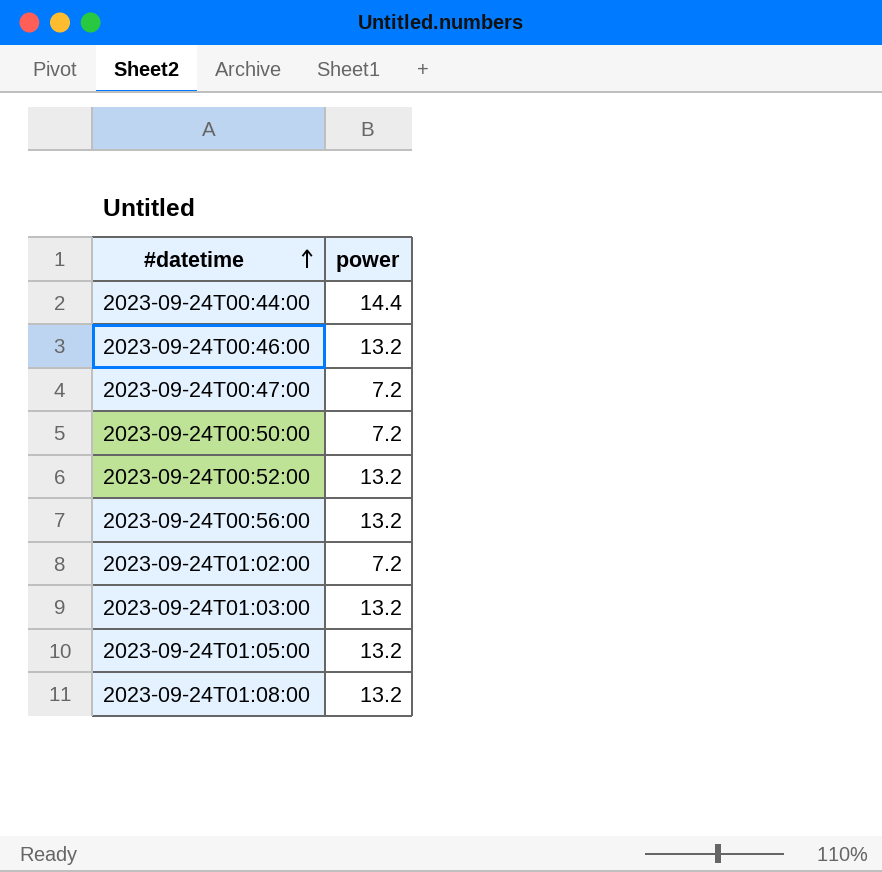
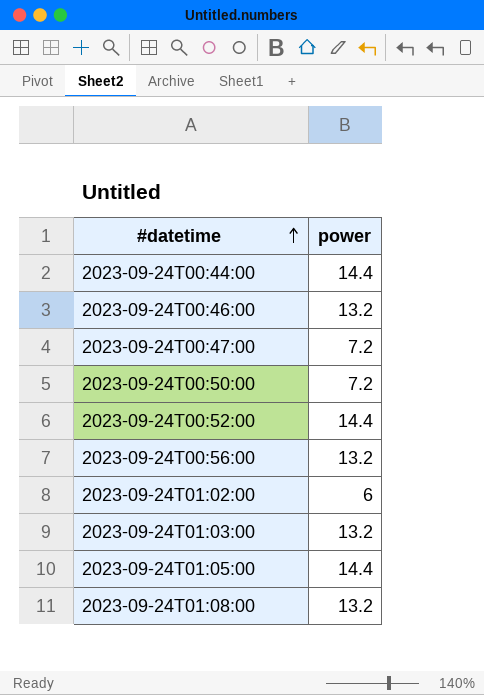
2023-09-24T00:52:00 | power: 13.2 -> 14.4
2023-09-24T01:02:00 | power: 7.2 -> 6
2023-09-24T01:05:00 | power: 13.2 -> 14.4

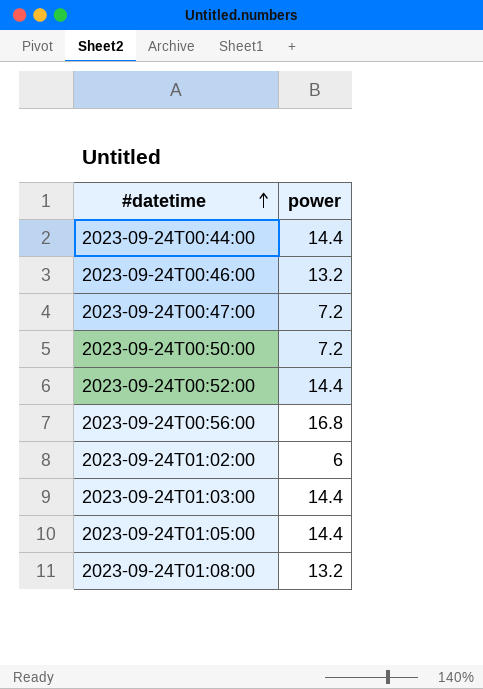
2023-09-24T00:56:00 | power: 13.2 -> 16.8
2023-09-24T01:03:00 | power: 13.2 -> 14.4

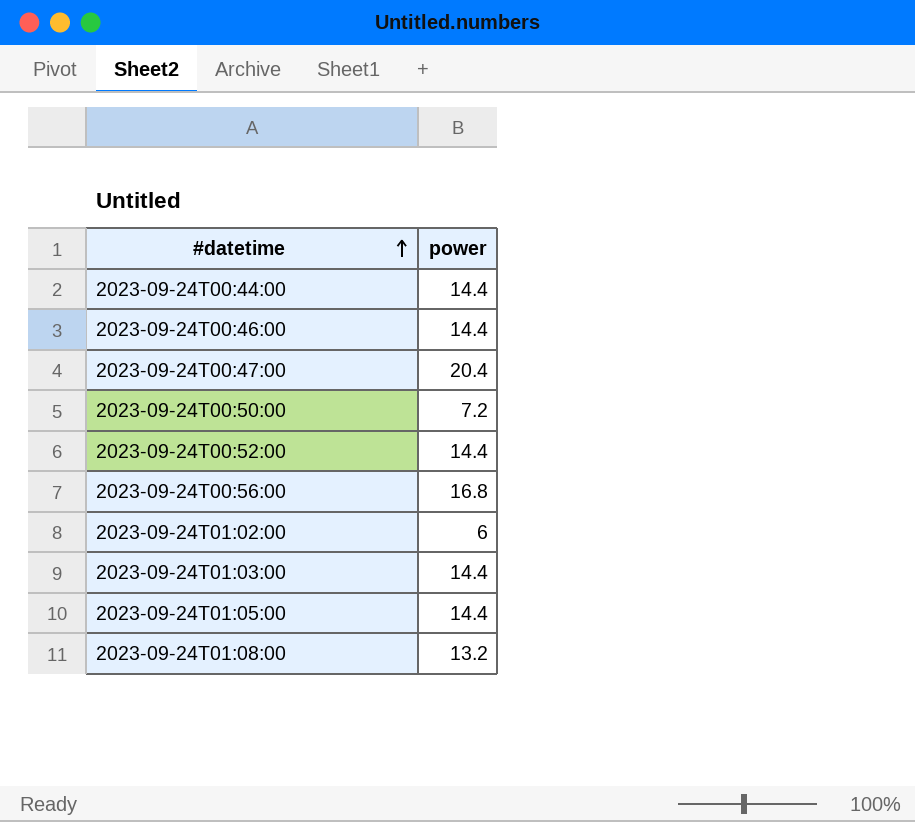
2023-09-24T00:46:00 | power: 13.2 -> 14.4
2023-09-24T00:47:00 | power: 7.2 -> 20.4

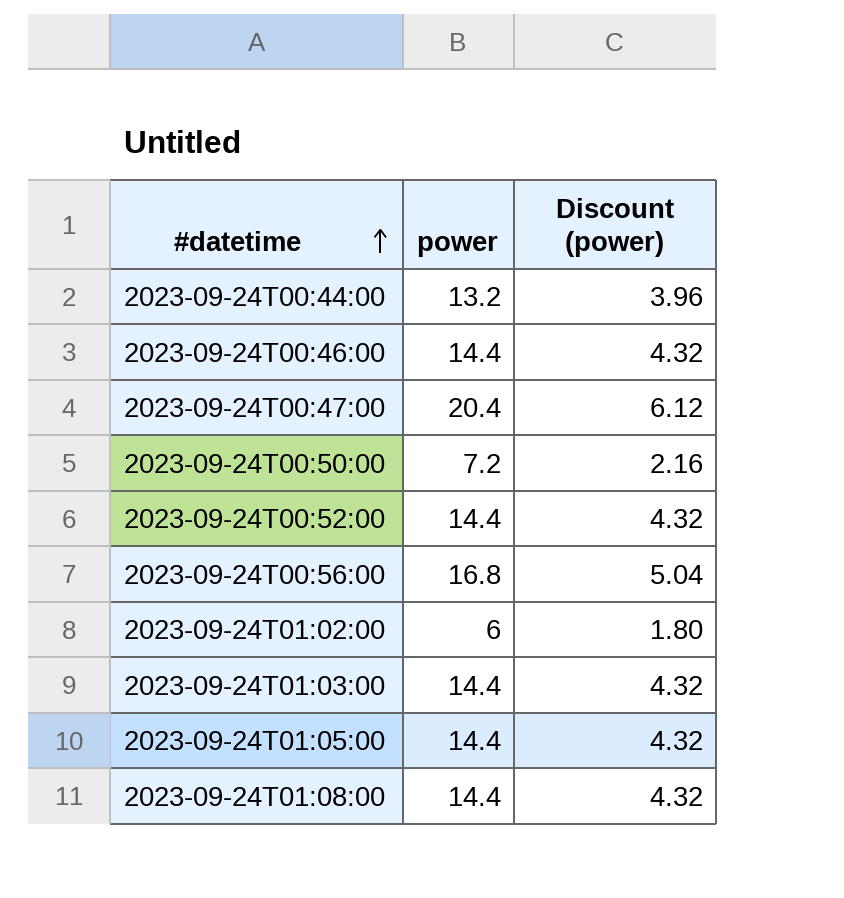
column Discount (power) | formula: none -> [power] * 0.3
2023-09-24T00:44:00 | power: 14.4 -> 13.2
2023-09-24T01:08:00 | power: 13.2 -> 14.4

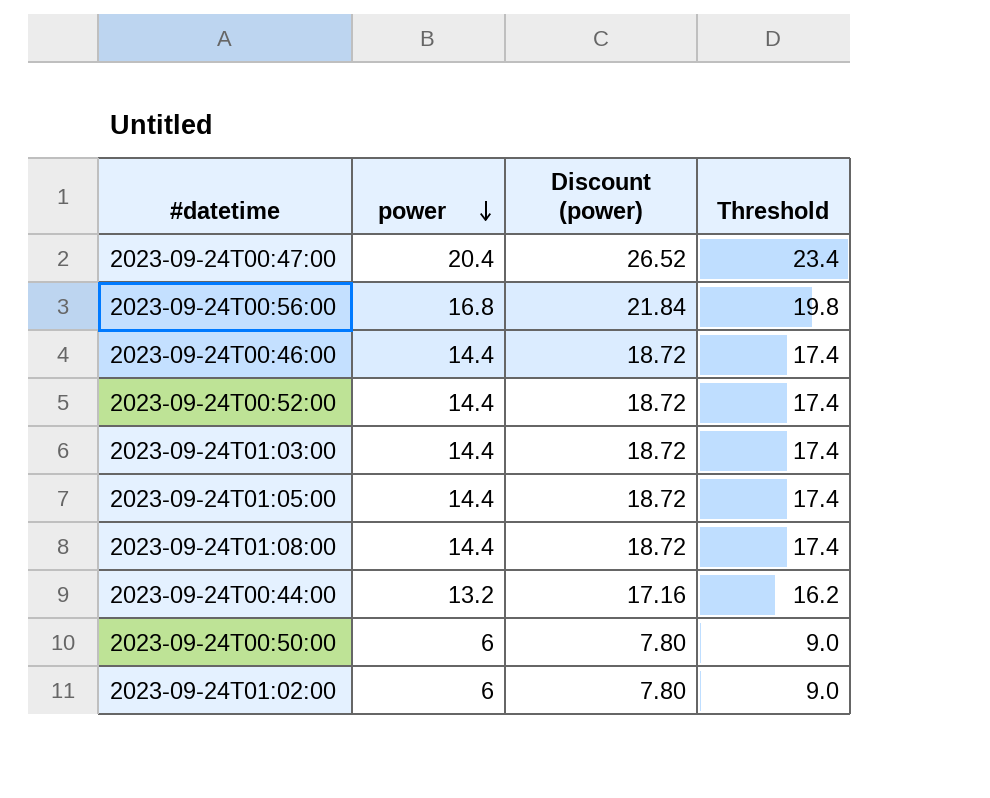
row order: #datetime ascending -> power descending
column Discount (power) | formula: [power] * 0.3 -> [power] * 1.3
column Threshold | formula: none -> [power] + 3
2023-09-24T00:50:00 | power: 7.2 -> 6

